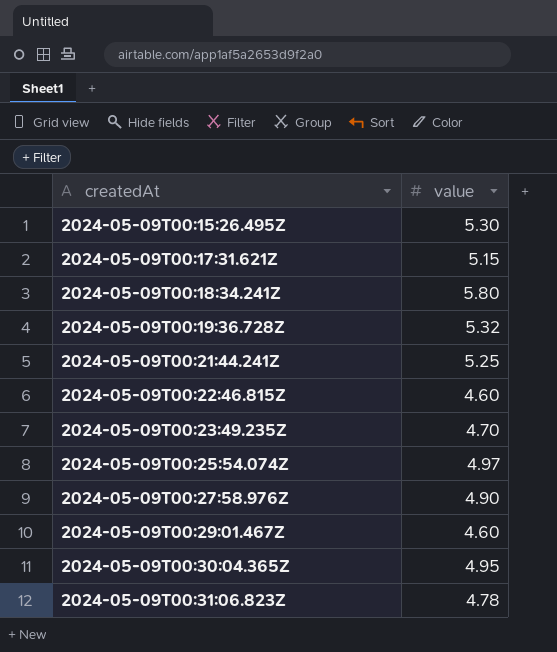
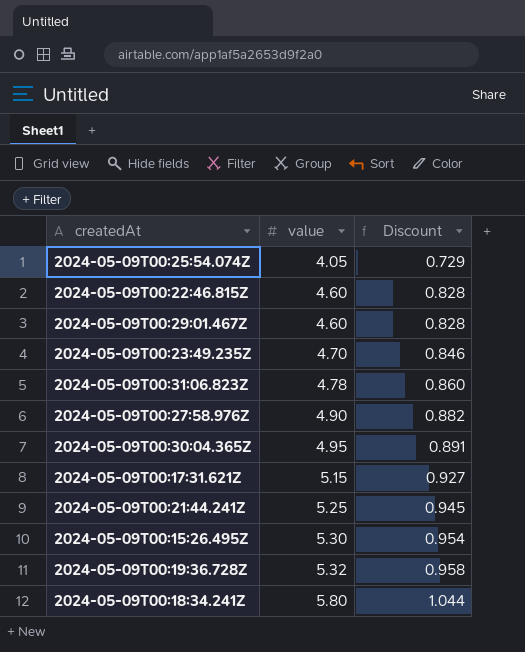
row order: createdAt ascending -> value ascending
column Discount | formula: none -> [value] * 0.18
2024-05-09T00:25:54.074Z | value: 4.97 -> 4.05

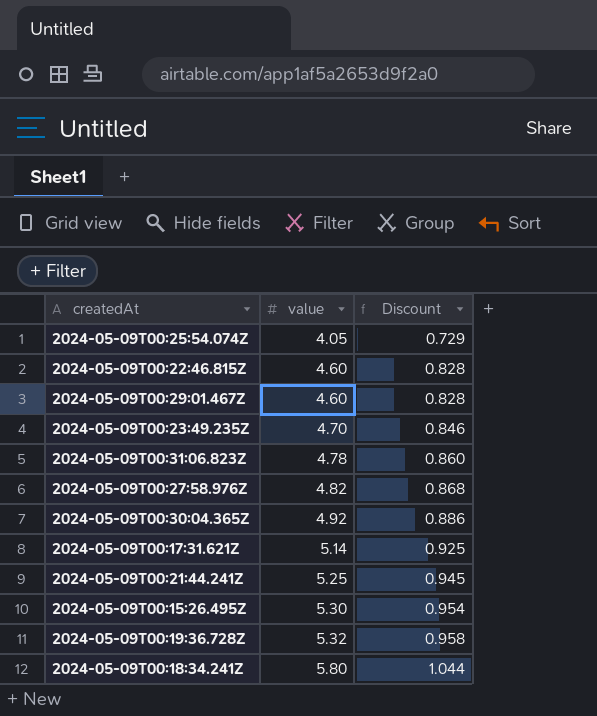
2024-05-09T00:27:58.976Z | value: 4.90 -> 4.82
2024-05-09T00:27:58.976Z | Discount: 0.882 -> 0.868
2024-05-09T00:30:04.365Z | value: 4.95 -> 4.92
2024-05-09T00:30:04.365Z | Discount: 0.891 -> 0.886
2024-05-09T00:17:31.621Z | value: 5.15 -> 5.14
2024-05-09T00:17:31.621Z | Discount: 0.927 -> 0.925

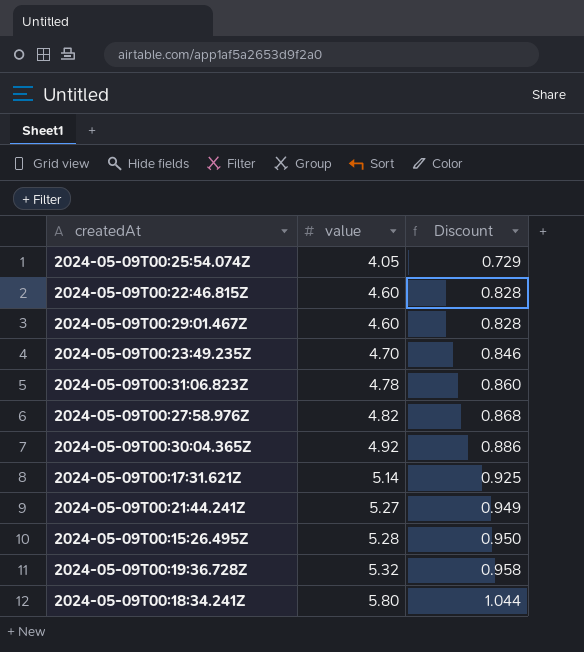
2024-05-09T00:21:44.241Z | value: 5.25 -> 5.27
2024-05-09T00:21:44.241Z | Discount: 0.945 -> 0.949
2024-05-09T00:15:26.495Z | value: 5.30 -> 5.28
2024-05-09T00:15:26.495Z | Discount: 0.954 -> 0.950

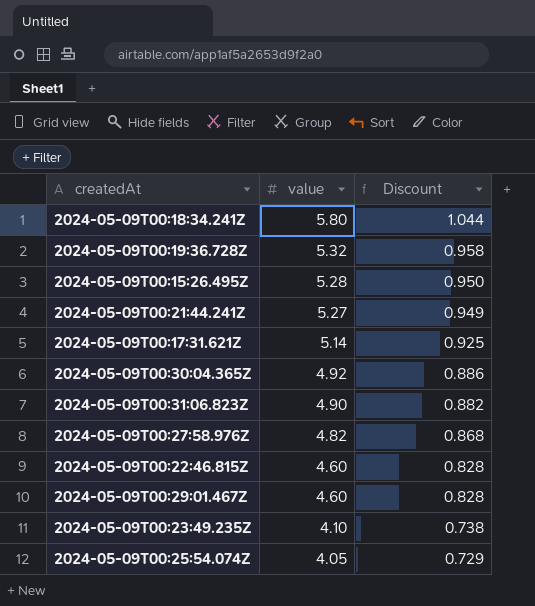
row order: value ascending -> value descending
2024-05-09T00:31:06.823Z | value: 4.78 -> 4.90
2024-05-09T00:31:06.823Z | Discount: 0.860 -> 0.882
2024-05-09T00:23:49.235Z | value: 4.70 -> 4.10
2024-05-09T00:23:49.235Z | Discount: 0.846 -> 0.738

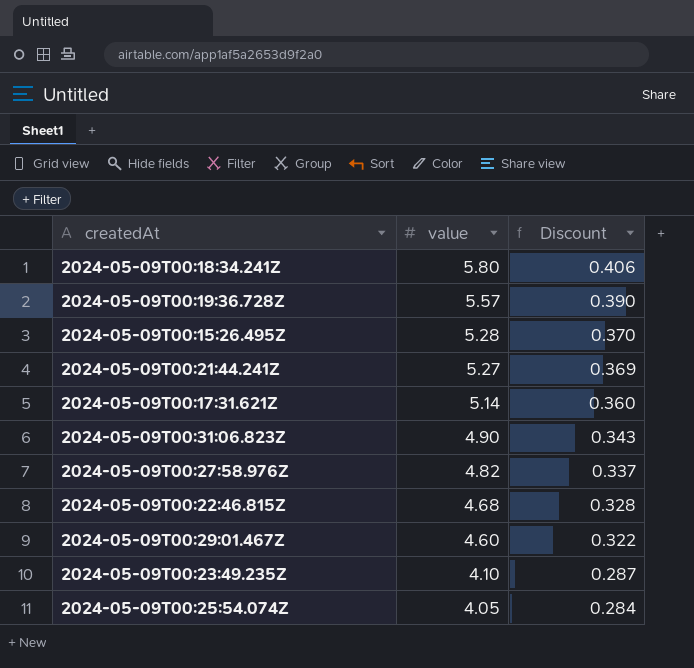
column Discount | formula: [value] * 0.18 -> [value] * 0.07
row 2024-05-09T00:30:04.365Z: 4.92 | 0.886 -> none
2024-05-09T00:19:36.728Z | value: 5.32 -> 5.57
2024-05-09T00:22:46.815Z | value: 4.60 -> 4.68

